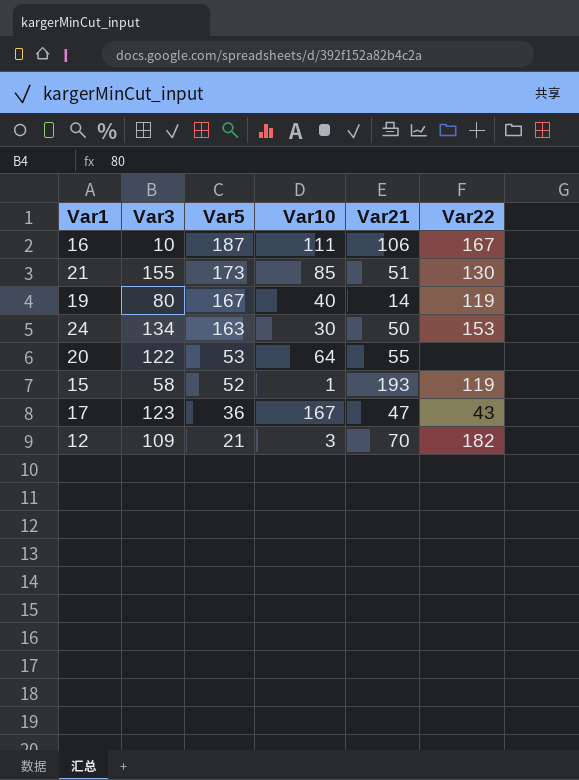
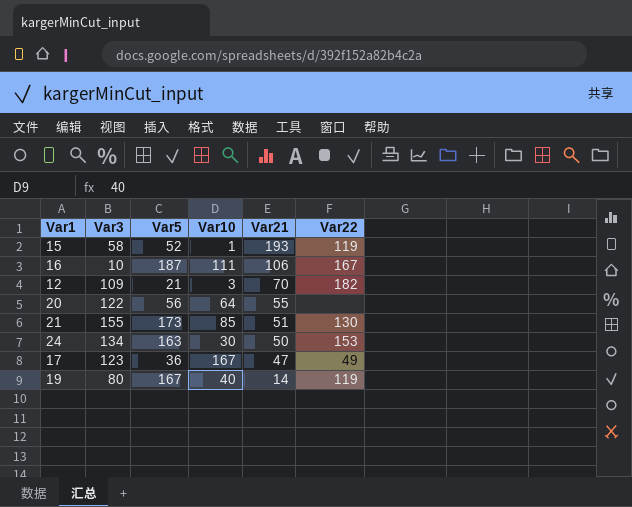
row order: Var5 descending -> Var21 descending
20 | Var5: 53 -> 56
17 | Var22: 43 -> 49

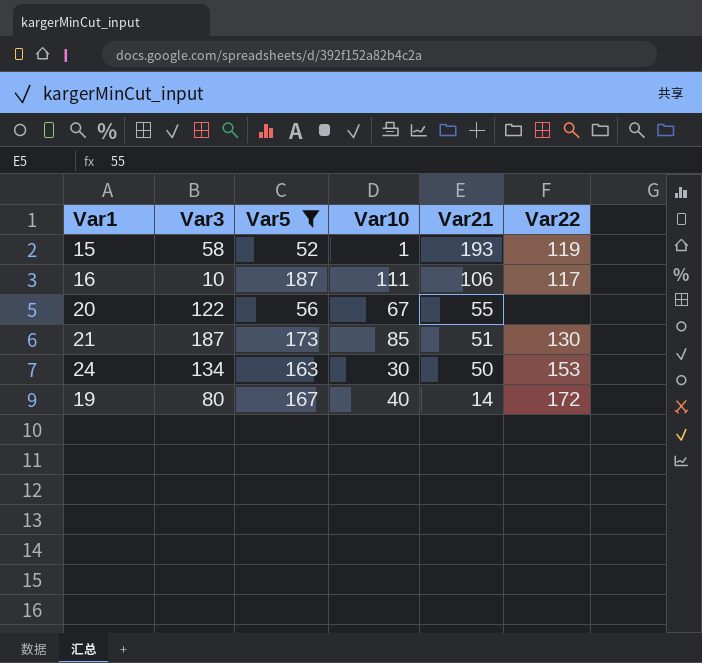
filter: none -> Var5 >= 52
16 | Var22: 167 -> 117
20 | Var10: 64 -> 67
21 | Var3: 155 -> 187
19 | Var22: 119 -> 172

